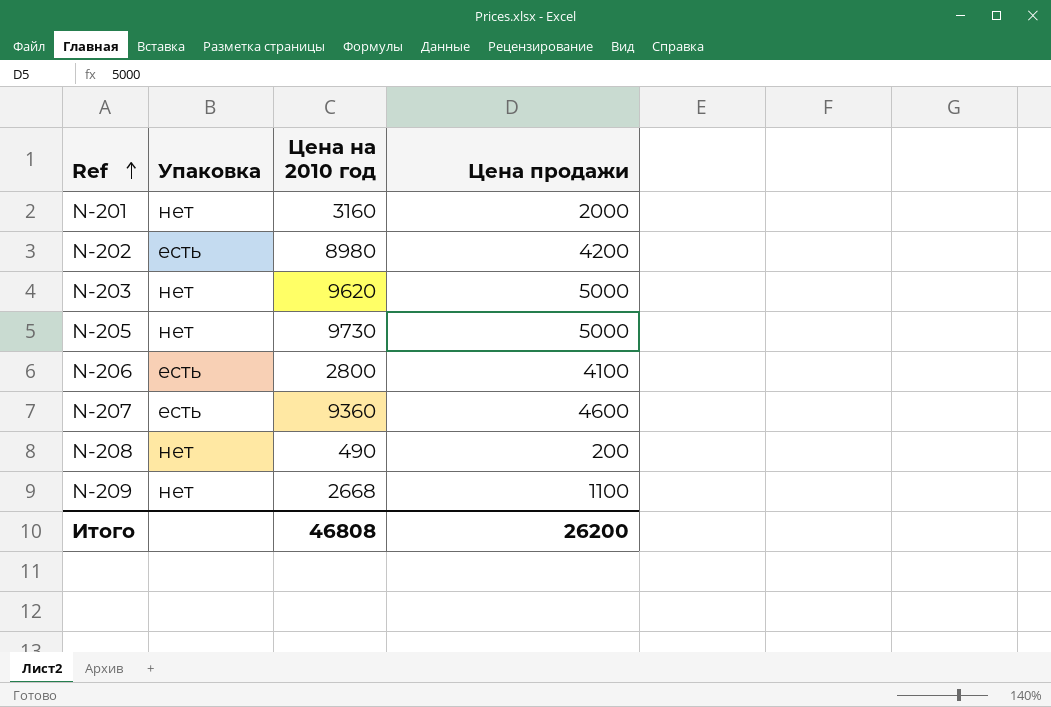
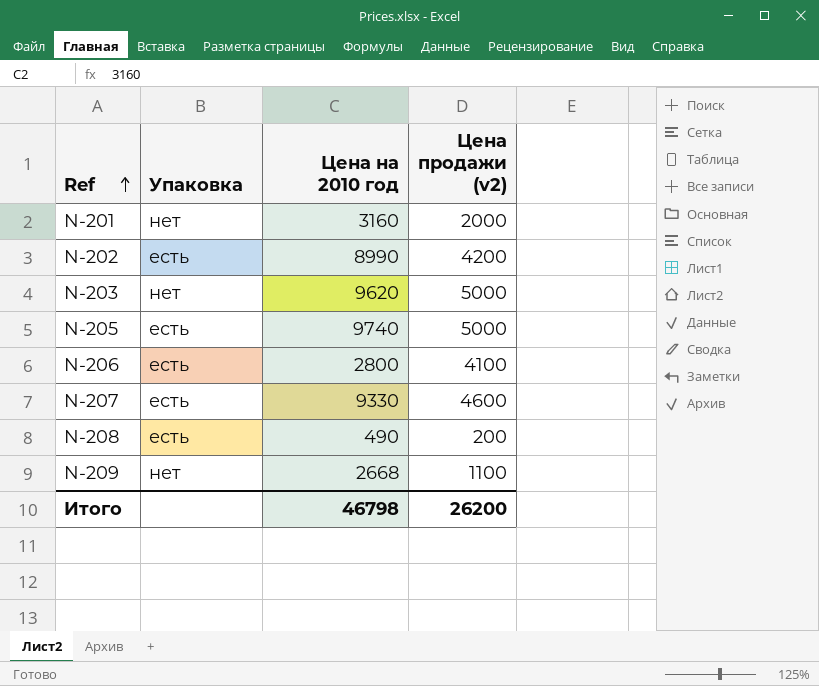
column name: Цена продажи -> Цена продажи (v2)
N-202 | Цена на 2010 год: 8980 -> 8990
N-205 | Упаковка: нет -> есть
N-205 | Цена на 2010 год: 9730 -> 9740
N-207 | Цена на 2010 год: 9360 -> 9330
N-208 | Упаковка: нет -> есть
Итого | Цена на 2010 год: 46808 -> 46798

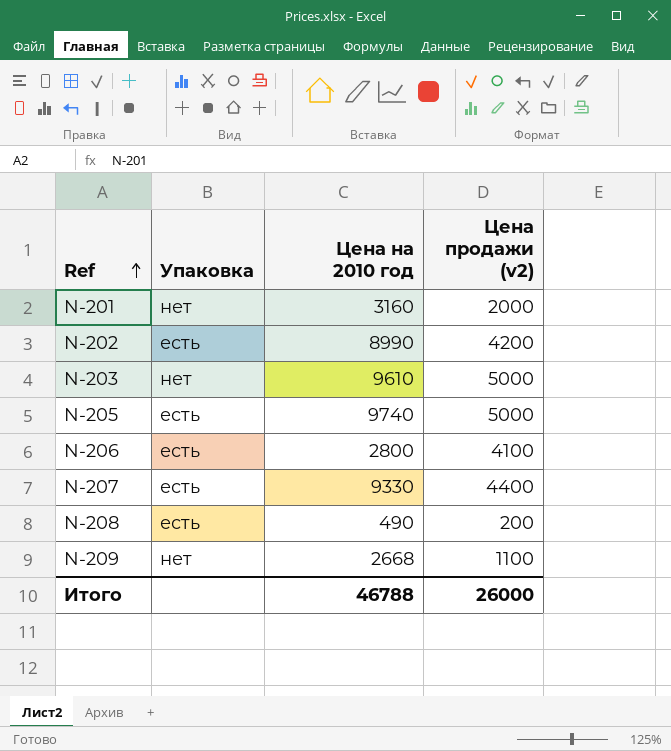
N-203 | Цена на 2010 год: 9620 -> 9610
N-207 | Цена продажи (v2): 4600 -> 4400
Итого | Цена на 2010 год: 46798 -> 46788
Итого | Цена продажи (v2): 26200 -> 26000

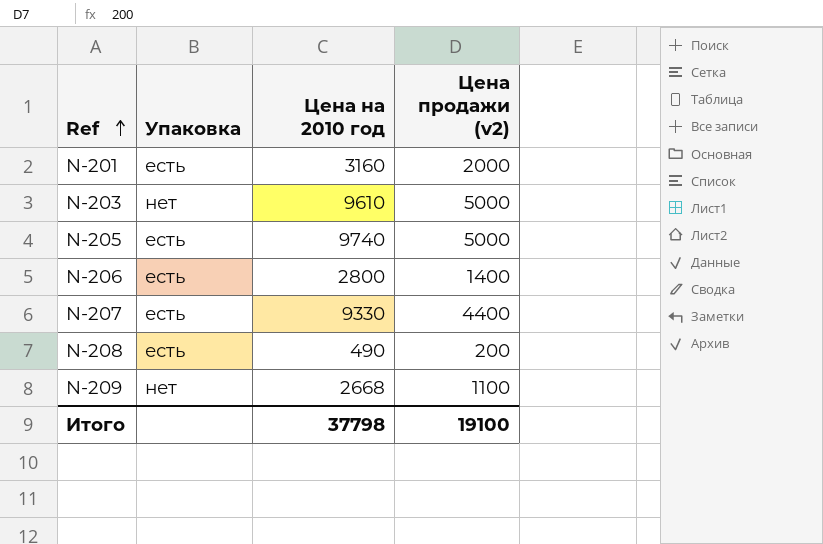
row N-202: есть | 8990 | 4200 -> none
N-201 | Упаковка: нет -> есть
N-206 | Цена продажи (v2): 4100 -> 1400
Итого | Цена на 2010 год: 46788 -> 37798
Итого | Цена продажи (v2): 26000 -> 19100

